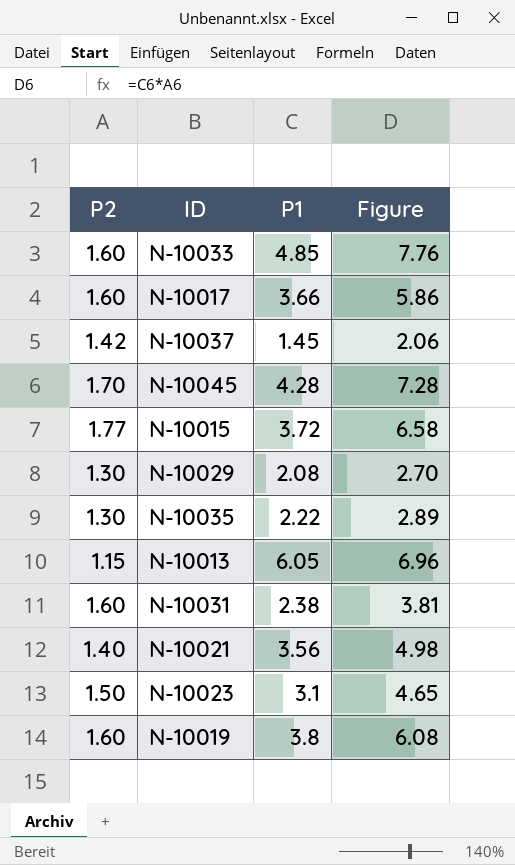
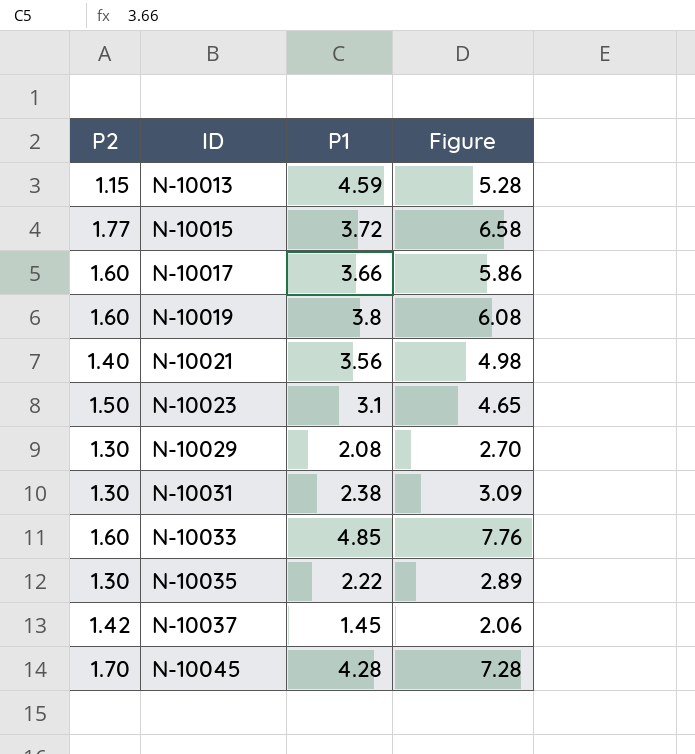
row order: none -> ID ascending
N-10013 | P1: 6.05 -> 4.59
N-10013 | Figure: 6.96 -> 5.28
N-10031 | P2: 1.60 -> 1.30
N-10031 | Figure: 3.81 -> 3.09

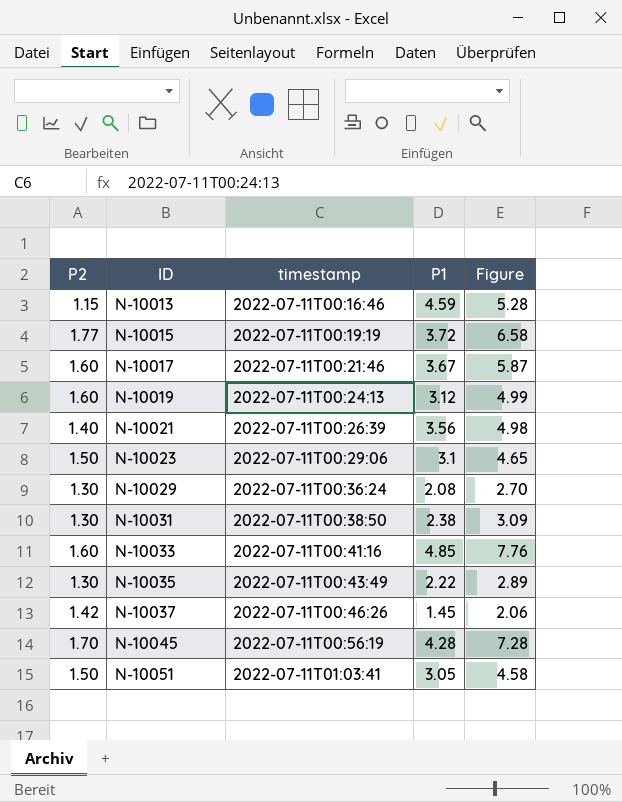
column timestamp | position: none -> 3
N-10017 | P1: 3.66 -> 3.67
N-10017 | Figure: 5.86 -> 5.87
N-10019 | P1: 3.8 -> 3.12
N-10019 | Figure: 6.08 -> 4.99
row N-10051: none -> 1.50 | 2022-07-11T01:03:41 | 3.05 | 4.58

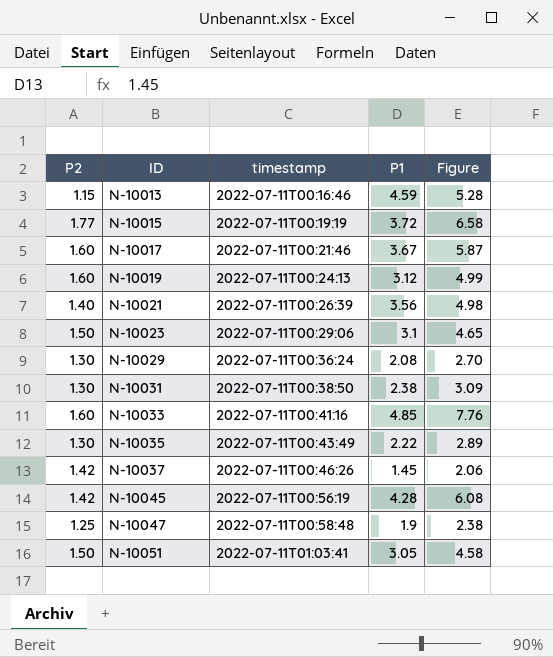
N-10045 | P2: 1.70 -> 1.42
N-10045 | Figure: 7.28 -> 6.08
row N-10047: none -> 1.25 | 2022-07-11T00:58:48 | 1.9 | 2.38

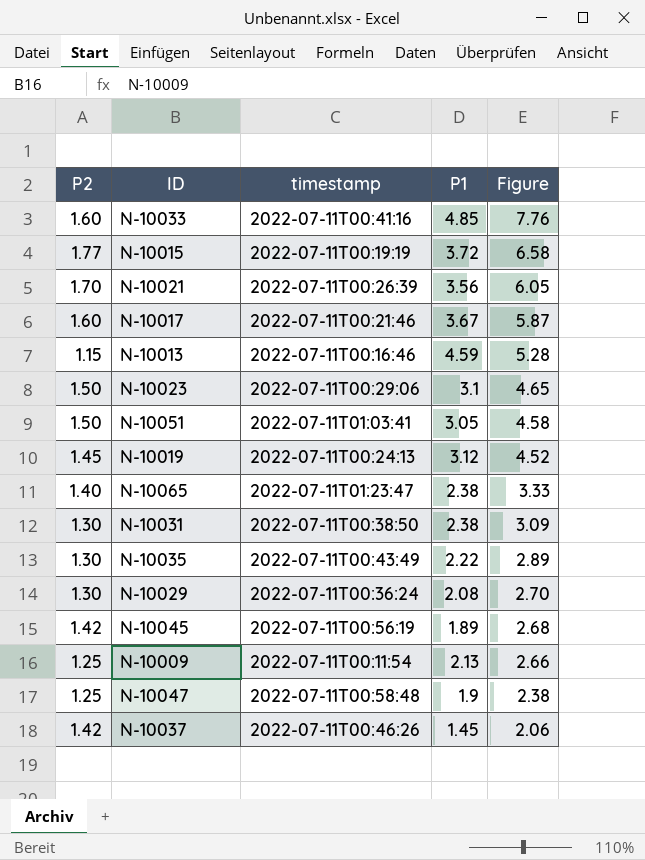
row order: ID ascending -> Figure descending
N-10021 | P2: 1.40 -> 1.70
N-10021 | Figure: 4.98 -> 6.05
N-10019 | P2: 1.60 -> 1.45
N-10019 | Figure: 4.99 -> 4.52
row N-10065: none -> 1.40 | 2022-07-11T01:23:47 | 2.38 | 3.33
N-10045 | P1: 4.28 -> 1.89
N-10045 | Figure: 6.08 -> 2.68
row N-10009: none -> 1.25 | 2022-07-11T00:11:54 | 2.13 | 2.66

